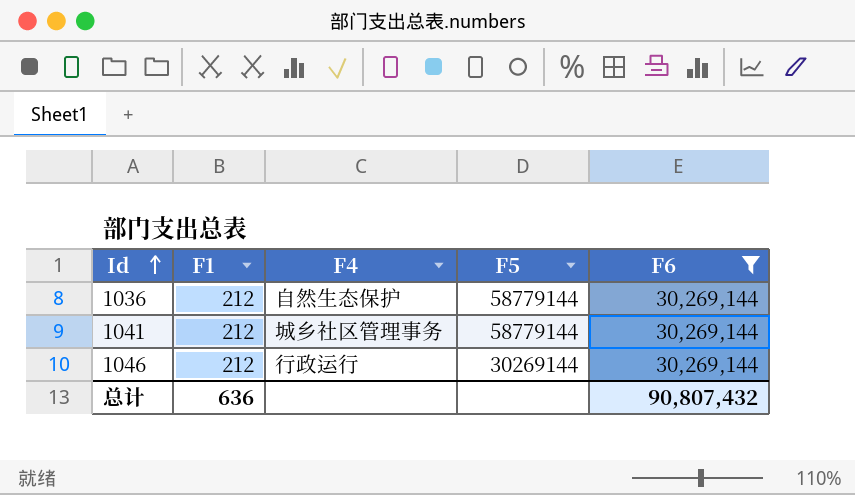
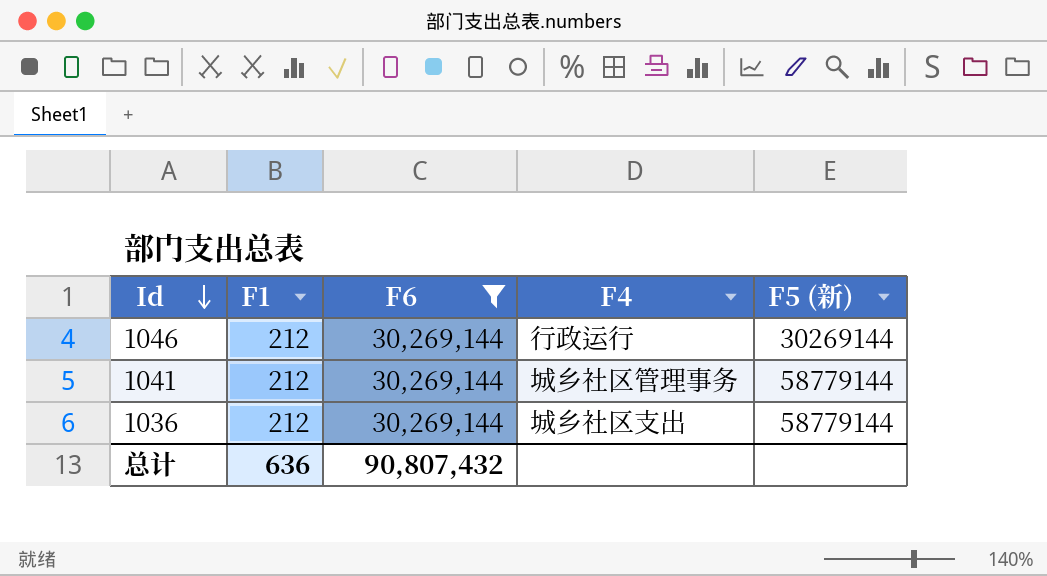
row order: Id ascending -> Id descending
column F6 | position: 5 -> 3
column name: F5 -> F5 (新)
1036 | F4: 自然生态保护 -> 城乡社区支出

